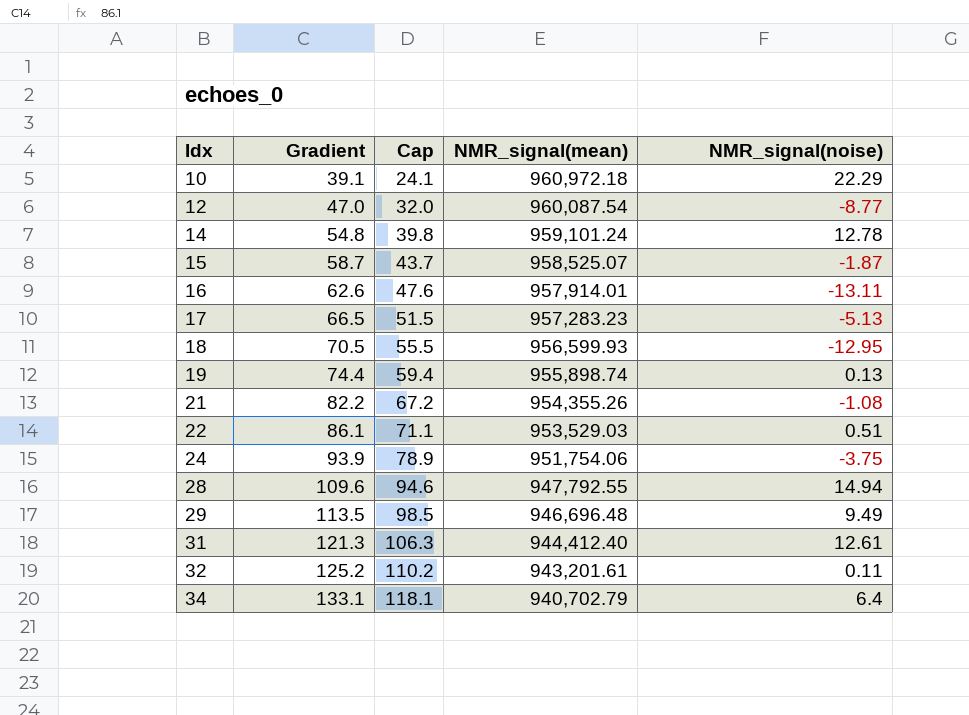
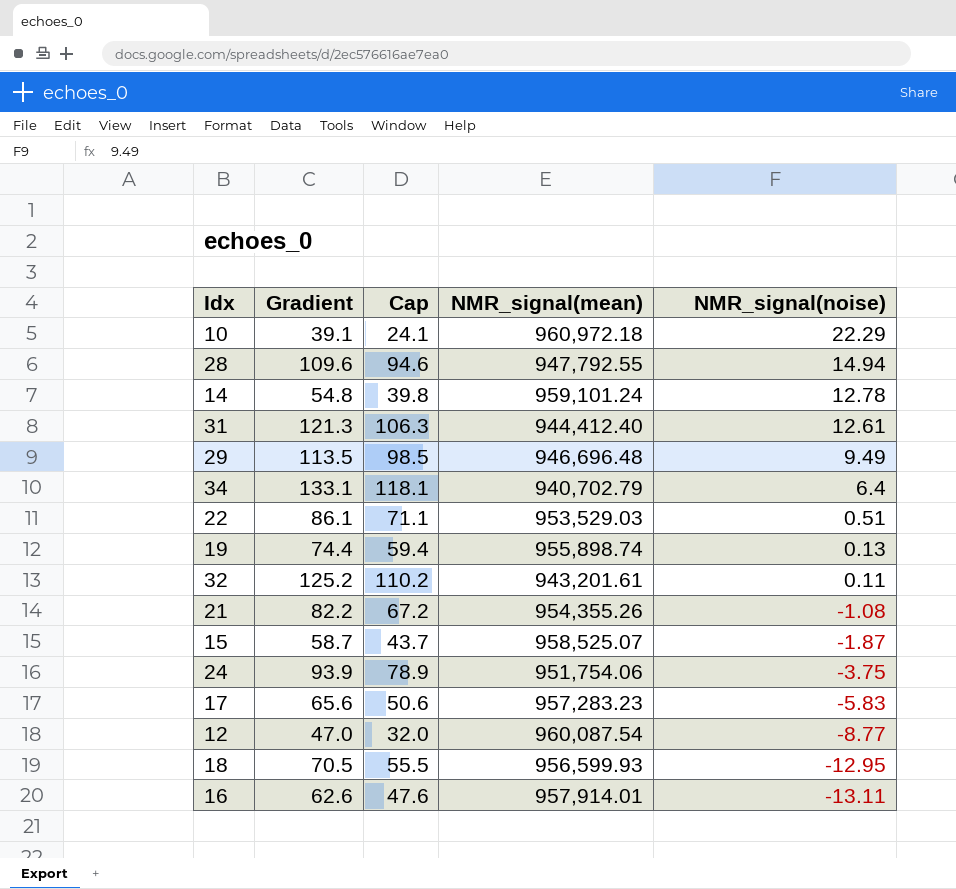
row order: Idx ascending -> NMR_signal(noise) descending
17 | Gradient: 66.5 -> 65.6
17 | Cap: 51.5 -> 50.6
17 | NMR_signal(noise): -5.13 -> -5.83

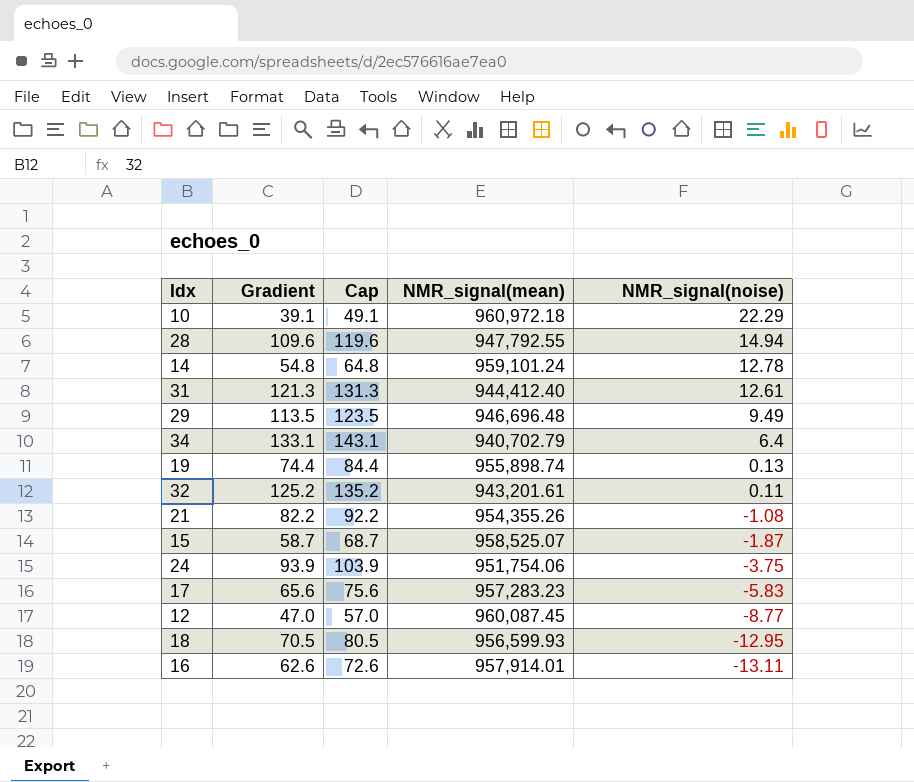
column Cap | formula: [Gradient] - 15 -> [Gradient] + 10
row 22: 86.1 | 71.1 | 953,529.03 | 0.51 -> none
12 | NMR_signal(mean): 960,087.54 -> 960,087.45

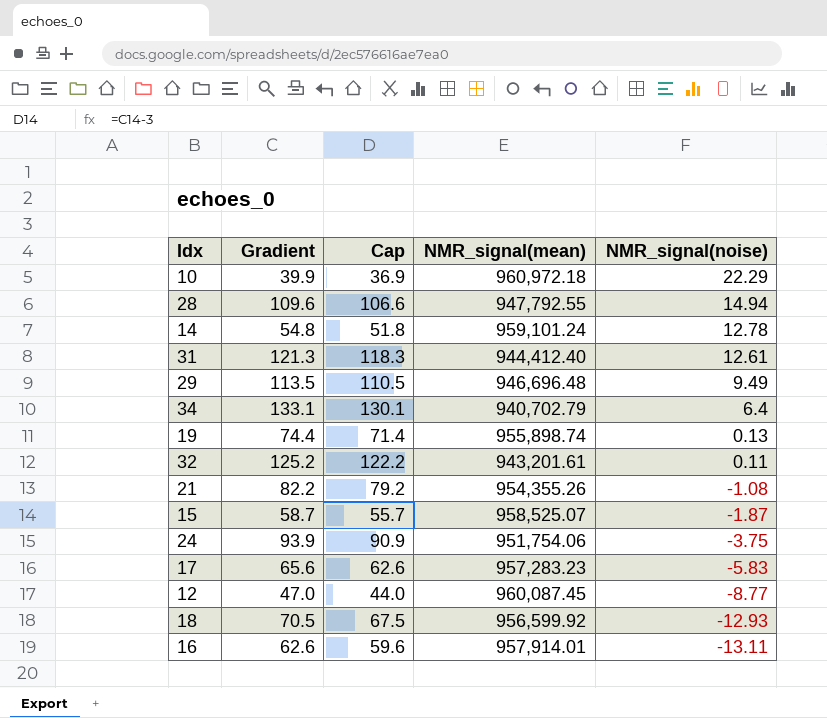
column Cap | formula: [Gradient] + 10 -> [Gradient] - 3
10 | Gradient: 39.1 -> 39.9
18 | NMR_signal(mean): 956,599.93 -> 956,599.92
18 | NMR_signal(noise): -12.95 -> -12.93

